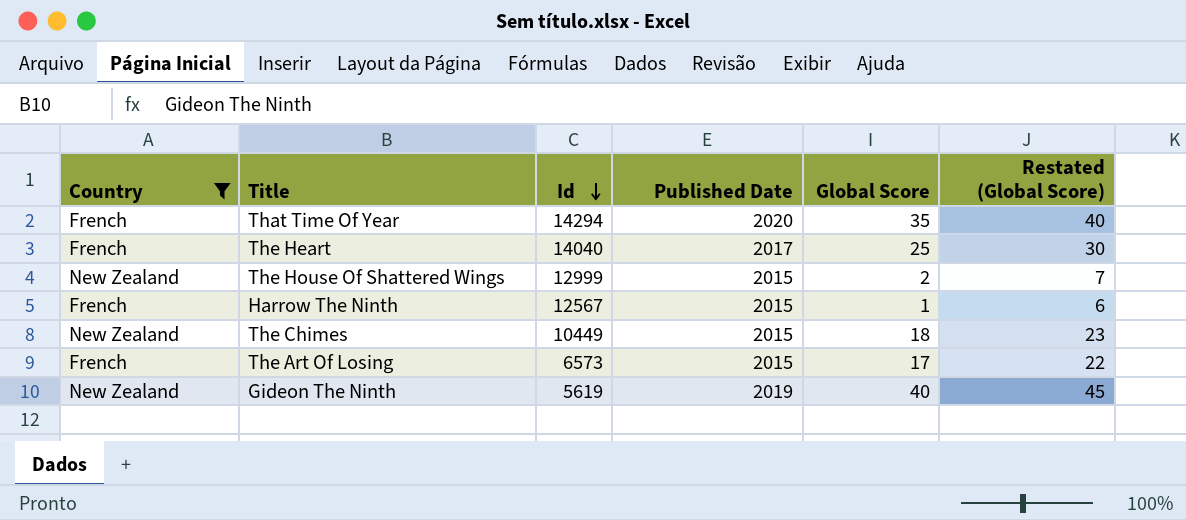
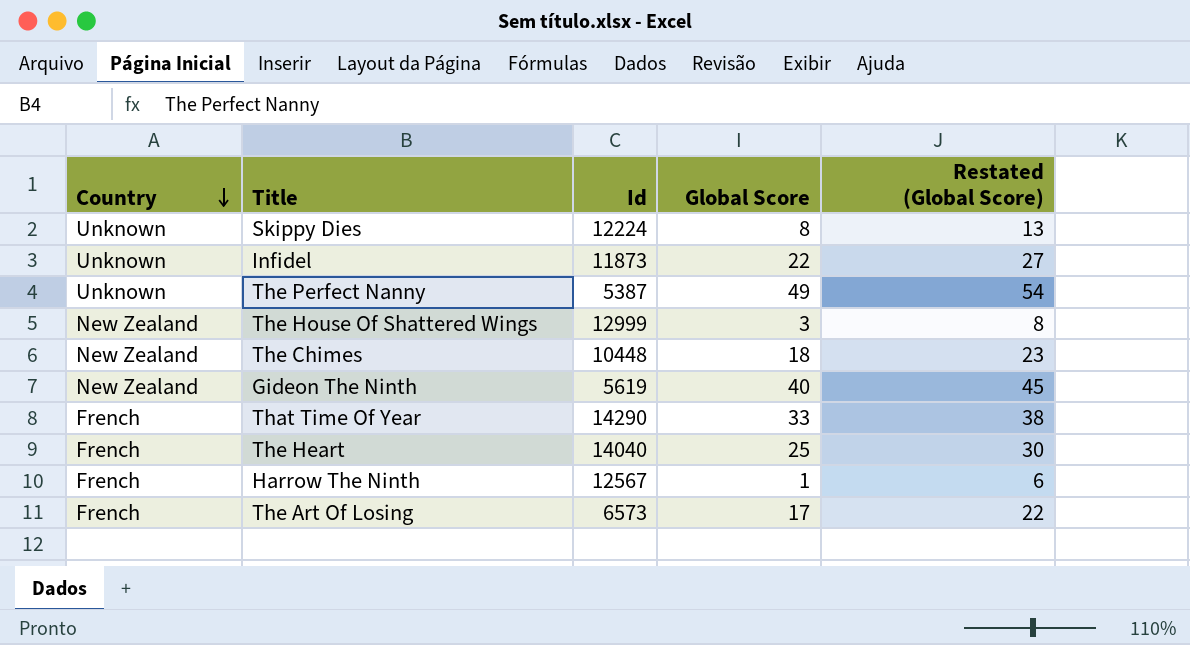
filter: Country != Unknown -> none
row order: Id descending -> Country descending
column Published Date | position: 4 -> none
The House Of Shattered Wings | Global Score: 2 -> 3
The House Of Shattered Wings | Restated (Global Score): 7 -> 8
The Chimes | Id: 10449 -> 10448
That Time Of Year | Id: 14294 -> 14290
That Time Of Year | Global Score: 35 -> 33
That Time Of Year | Restated (Global Score): 40 -> 38

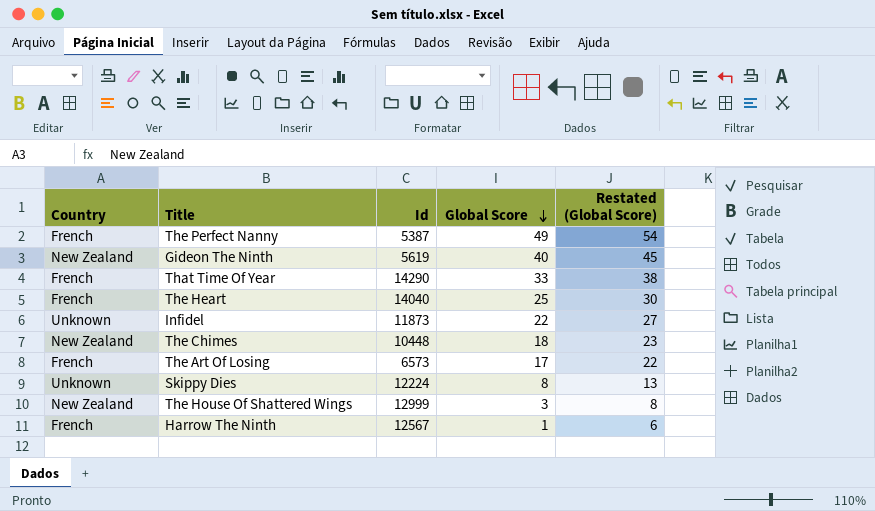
row order: Country descending -> Global Score descending
The Perfect Nanny | Country: Unknown -> French

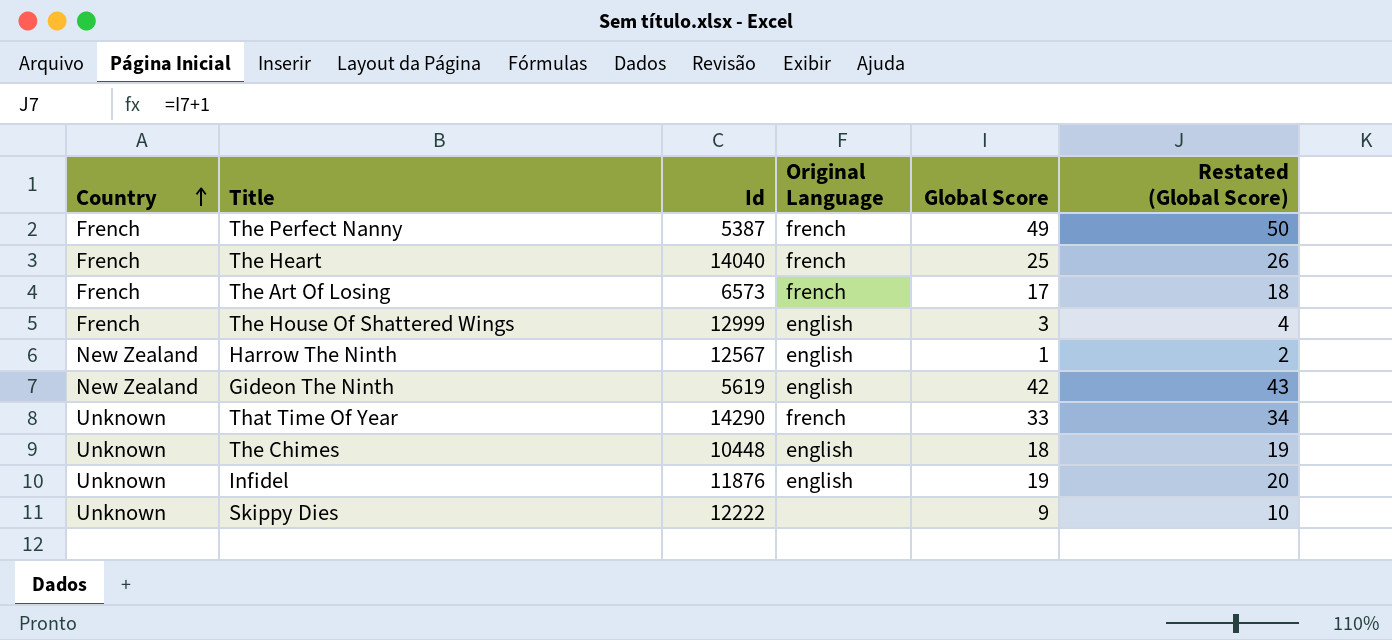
row order: Global Score descending -> Country ascending
column Original Language | position: none -> 4
column Restated (Global Score) | formula: [Global Score] + 5 -> [Global Score] + 1
The House Of Shattered Wings | Country: New Zealand -> French
Harrow The Ninth | Country: French -> New Zealand
Gideon The Ninth | Global Score: 40 -> 42
That Time Of Year | Country: French -> Unknown
The Chimes | Country: New Zealand -> Unknown
Infidel | Id: 11873 -> 11876
Infidel | Global Score: 22 -> 19
Skippy Dies | Id: 12224 -> 12222
Skippy Dies | Global Score: 8 -> 9

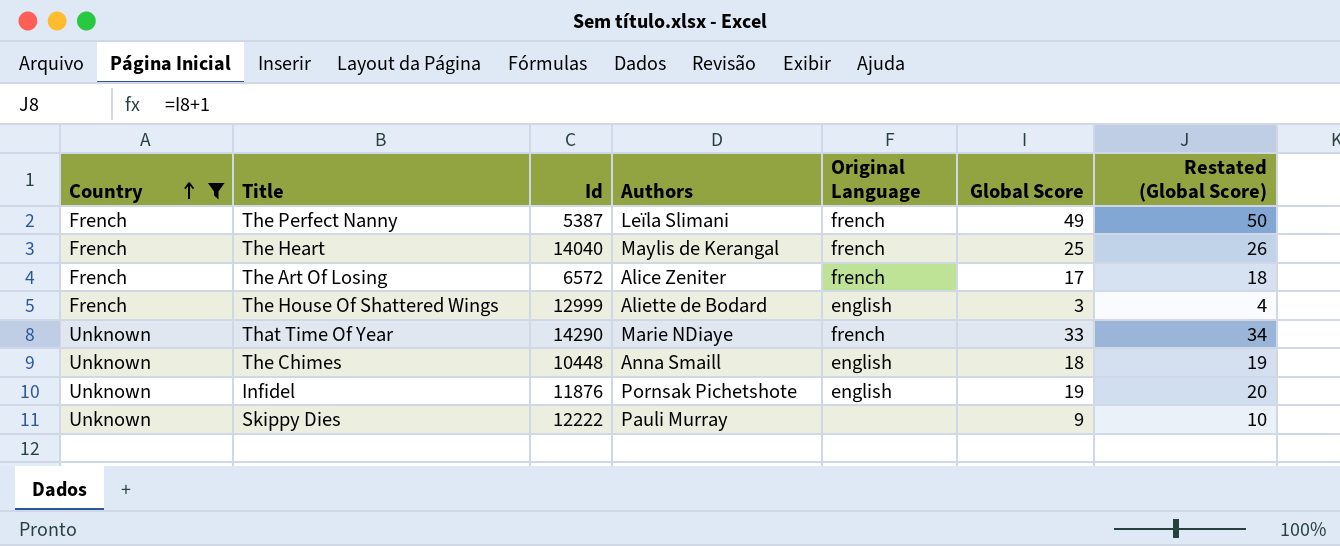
filter: none -> Country != New Zealand
column Authors | position: none -> 4
The Art Of Losing | Id: 6573 -> 6572

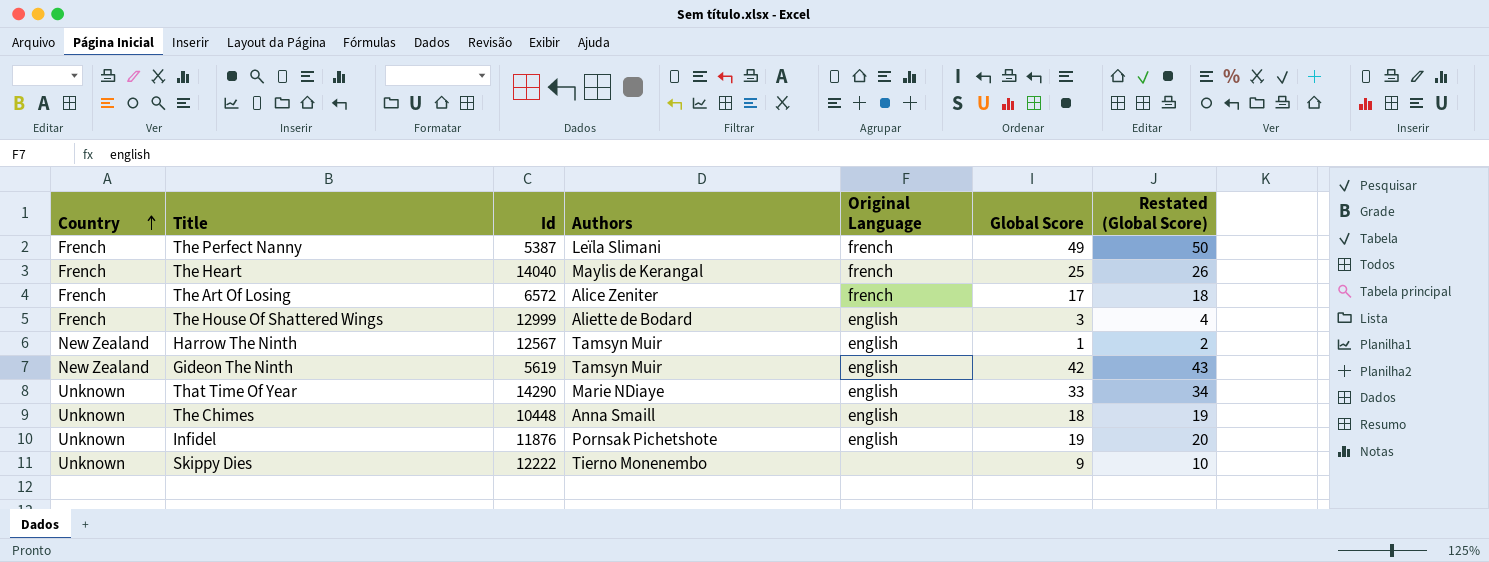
filter: Country != New Zealand -> none
That Time Of Year | Original Language: french -> english
Skippy Dies | Authors: Pauli Murray -> Tierno Monenembo

